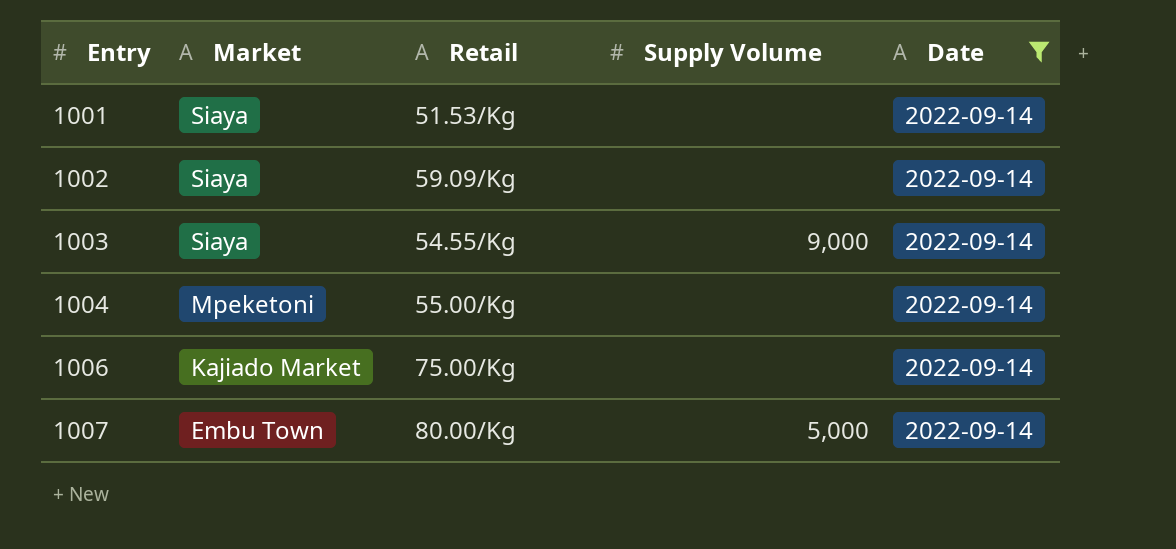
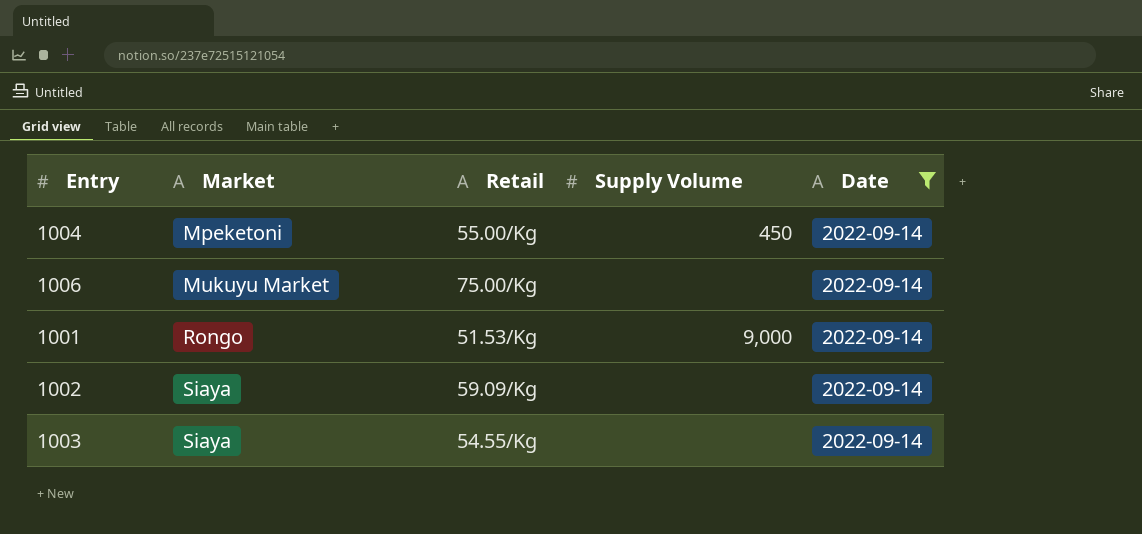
row order: Entry ascending -> Market ascending
row 1007: Embu Town | 80.00/Kg | 5,000 | 2022-09-14 -> none
1004 | Supply Volume: none -> 450
1006 | Market: Kajiado Market -> Mukuyu Market
1001 | Market: Siaya -> Rongo
1001 | Supply Volume: none -> 9,000
1003 | Supply Volume: 9,000 -> none

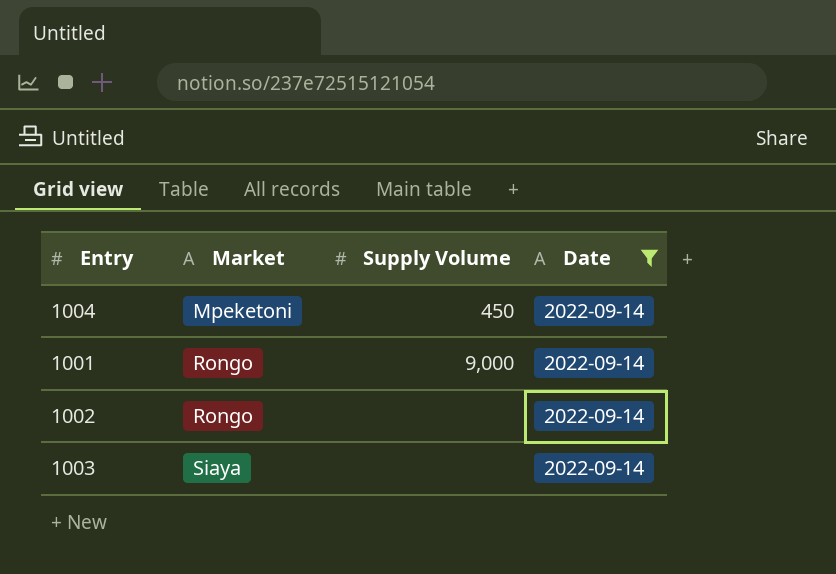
column Retail | position: 3 -> none
row 1006: Mukuyu Market | 75.00/Kg | none | 2022-09-14 -> none
1002 | Market: Siaya -> Rongo

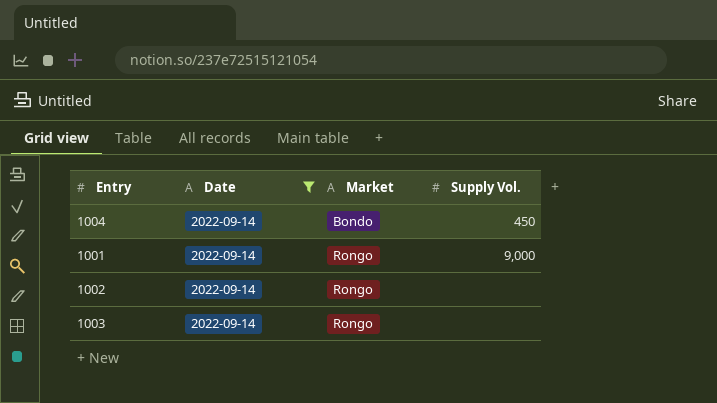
column Date | position: 4 -> 2
column name: Supply Volume -> Supply Vol.
1004 | Market: Mpeketoni -> Bondo
1003 | Market: Siaya -> Rongo

